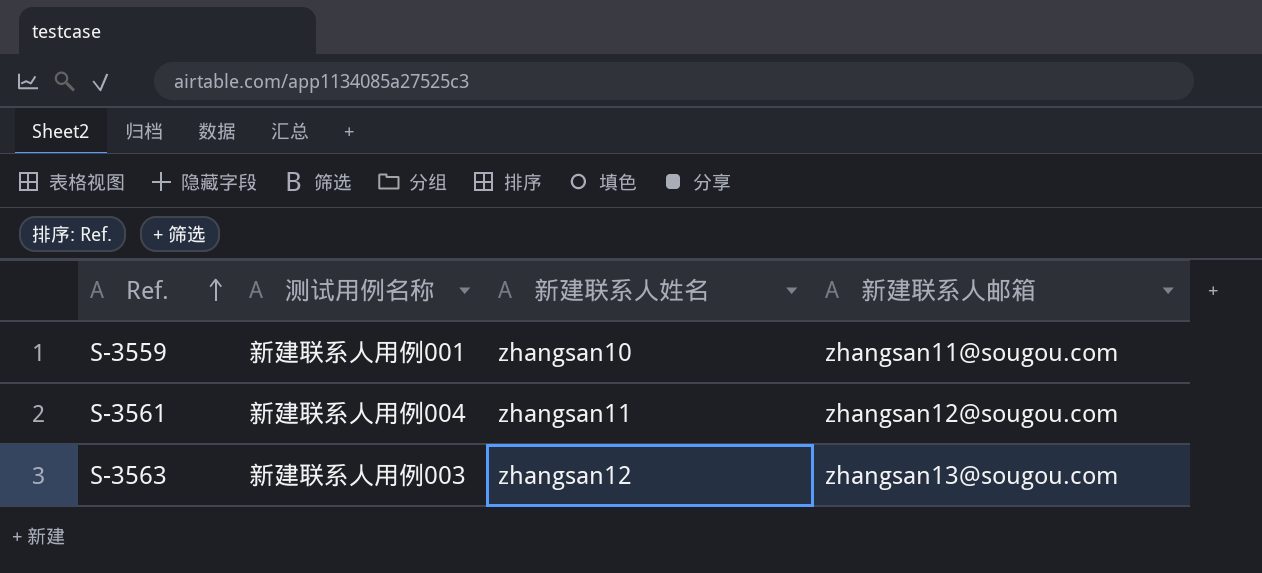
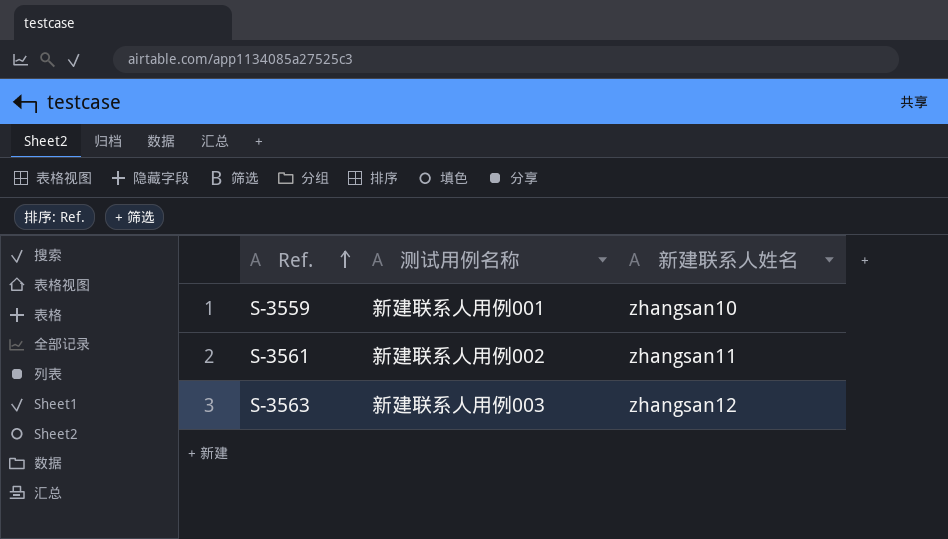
column 新建联系人邮箱 | position: 4 -> none
S-3561 | 测试用例名称: 新建联系人用例004 -> 新建联系人用例002

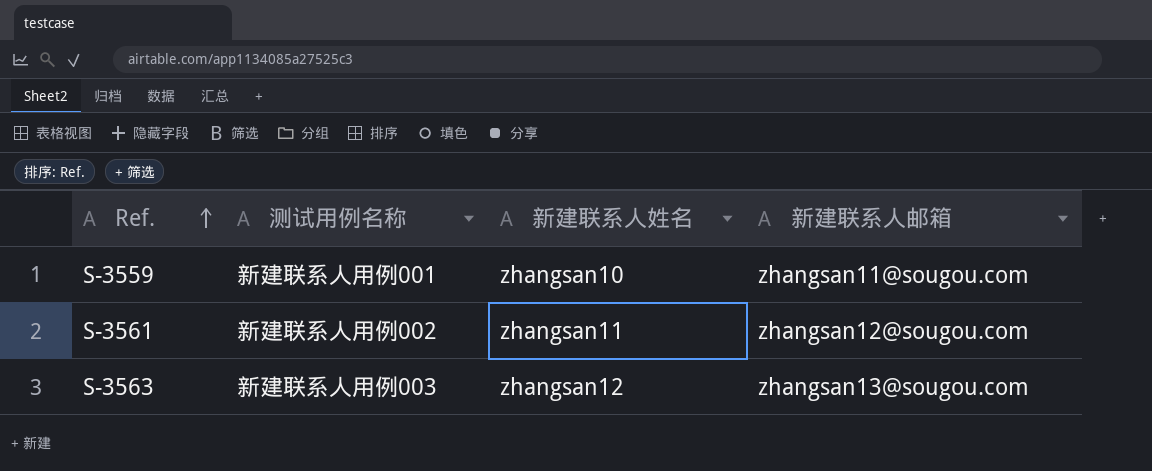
column 新建联系人邮箱 | position: none -> 4

